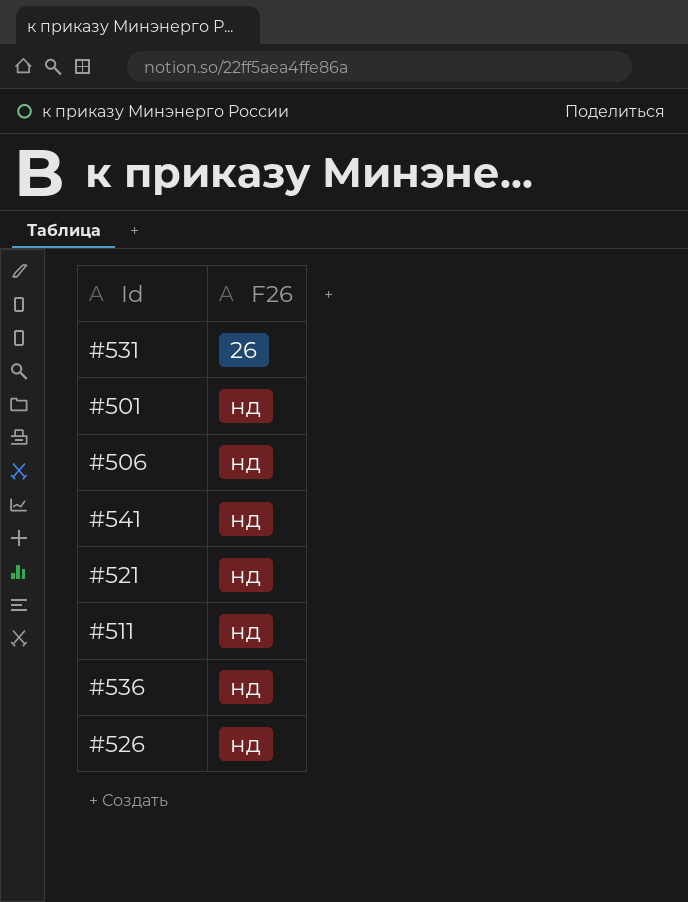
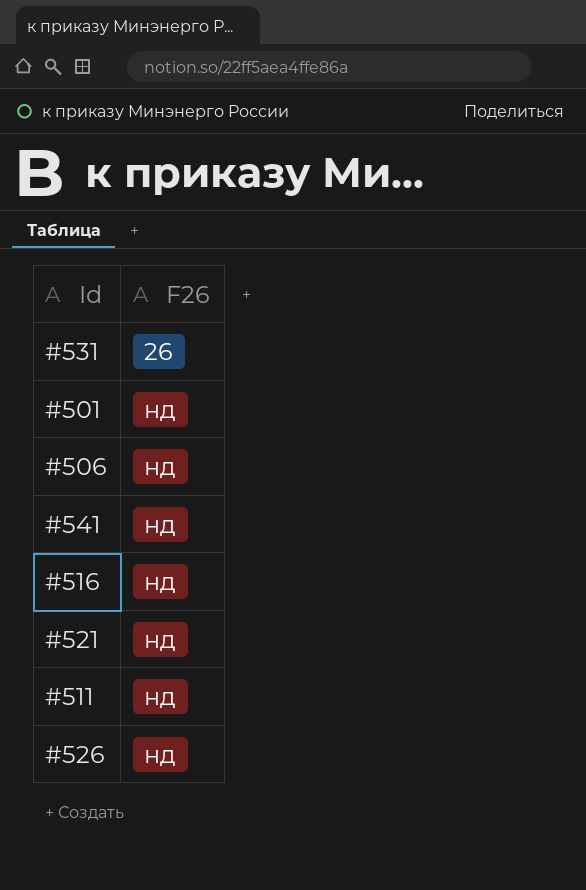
row #536: нд -> none
row #516: none -> нд

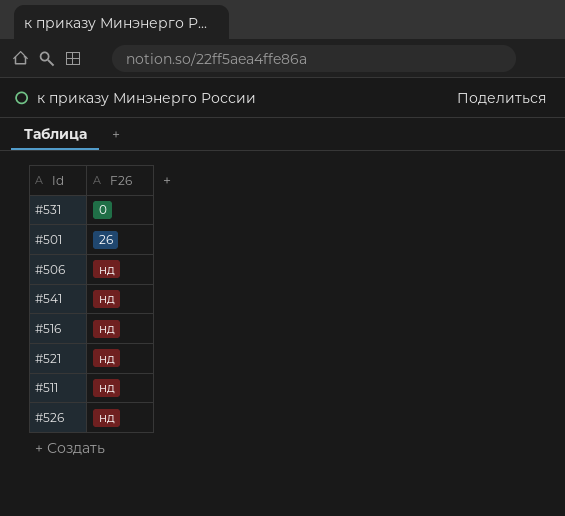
#531 | F26: 26 -> 0
#501 | F26: нд -> 26

